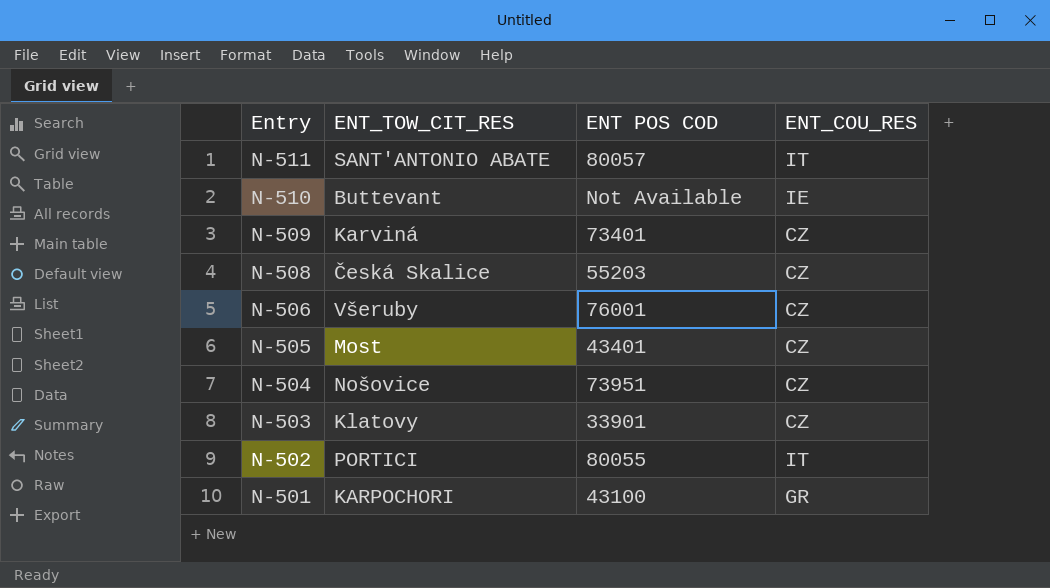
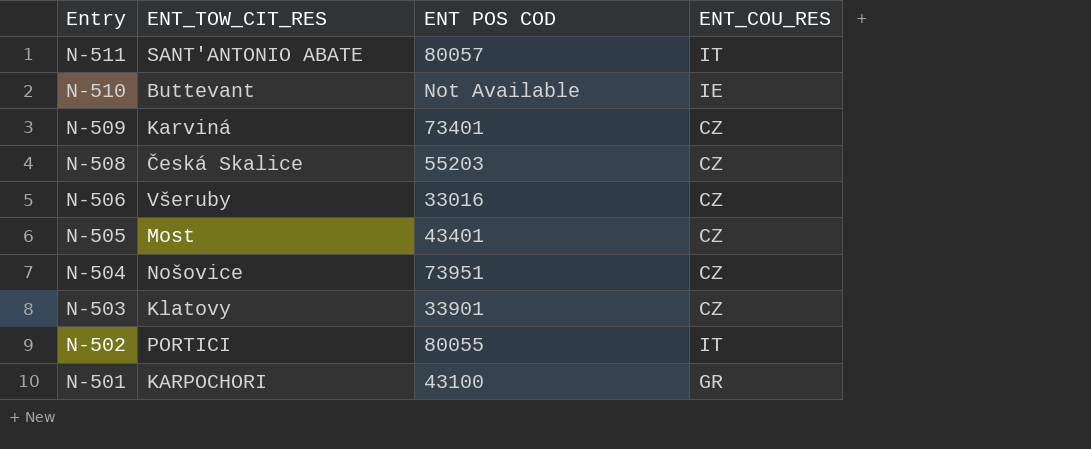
N-506 | ENT POS COD: 76001 -> 33016

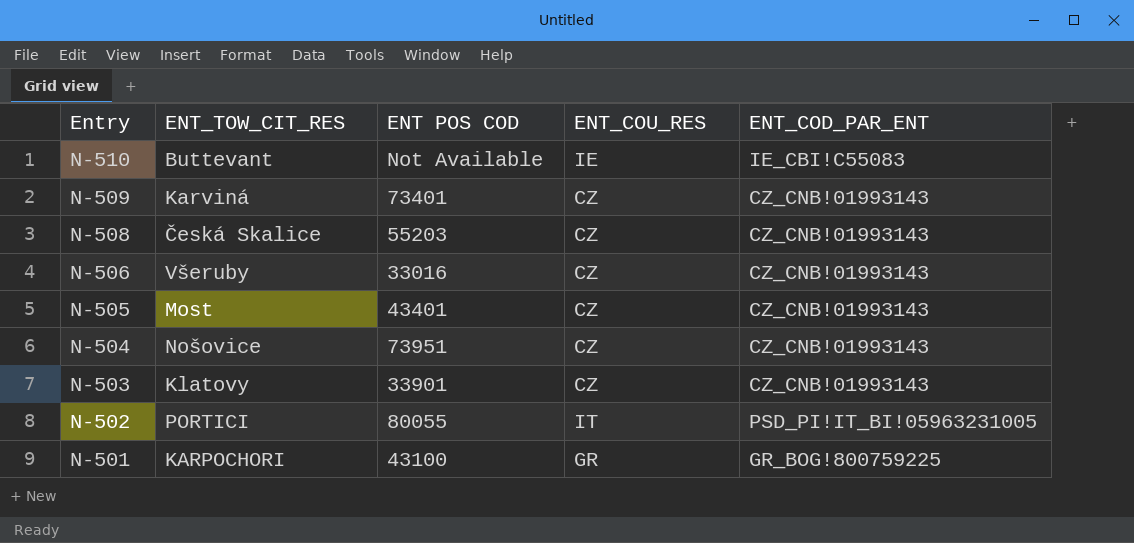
column ENT_COD_PAR_ENT | position: none -> 5
row N-511: SANT'ANTONIO ABATE | 80057 | IT -> none

